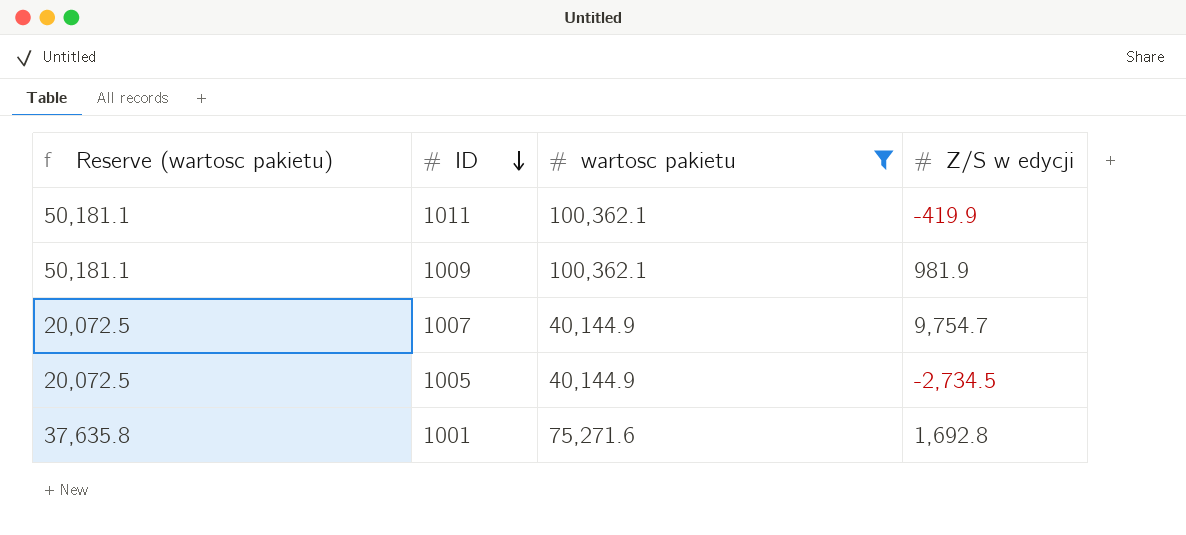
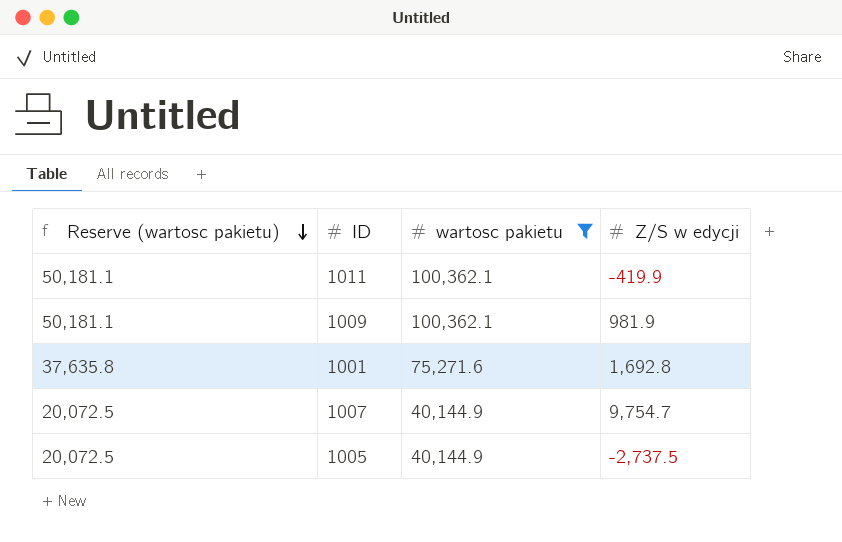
row order: ID descending -> Reserve (wartosc pakietu) descending
1005 | Z/S w edycji: -2,734.5 -> -2,737.5

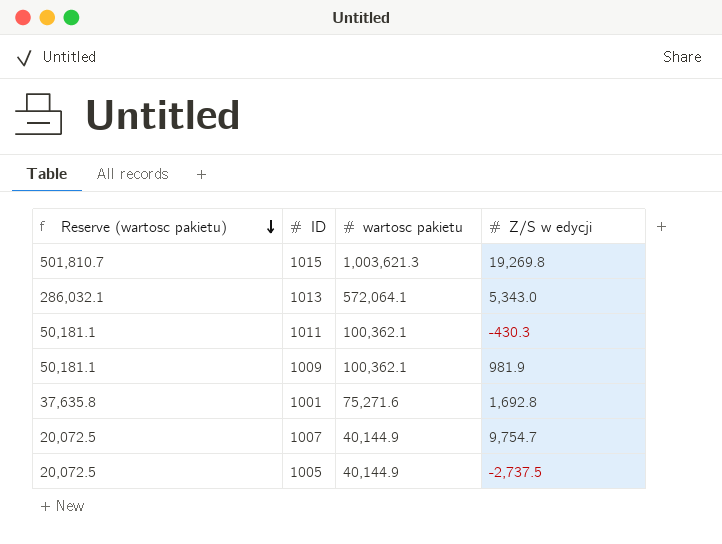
filter: wartosc pakietu <= 100,362.1 -> none
1011 | Z/S w edycji: -419.9 -> -430.3

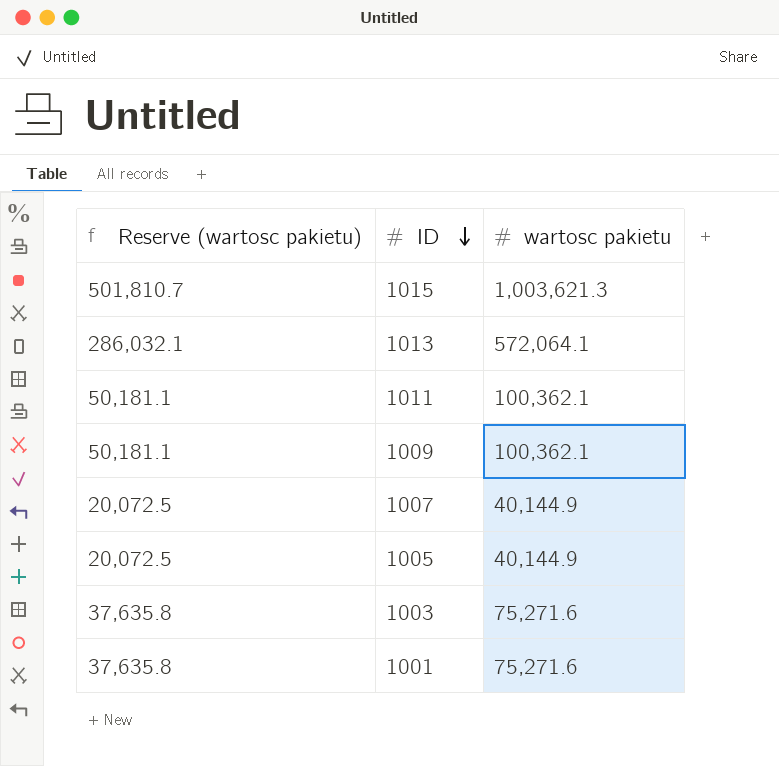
row order: Reserve (wartosc pakietu) descending -> ID descending
column Z/S w edycji | position: 4 -> none
row 1003: none -> 37,635.8 | 75,271.6

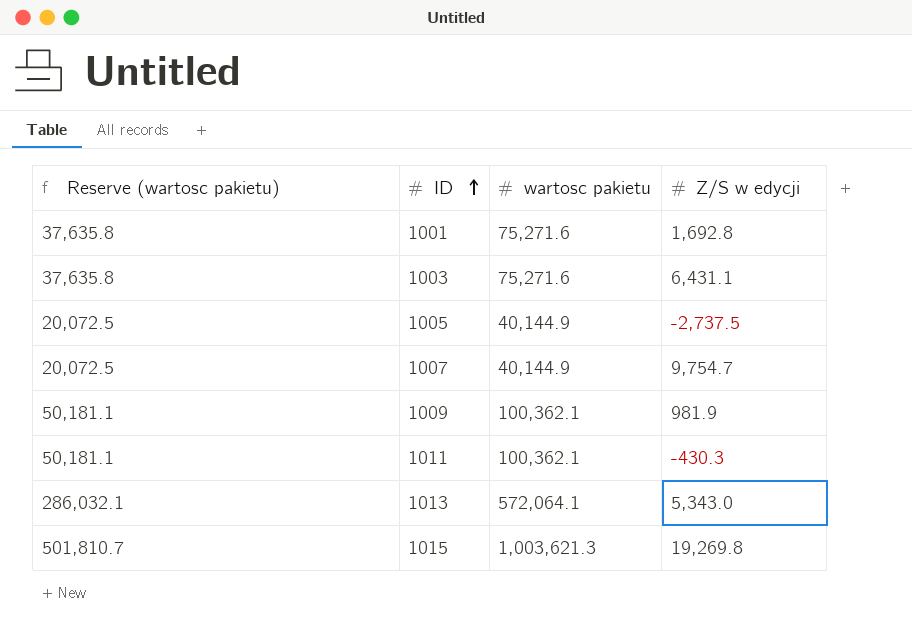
row order: ID descending -> ID ascending
column Z/S w edycji | position: none -> 4

